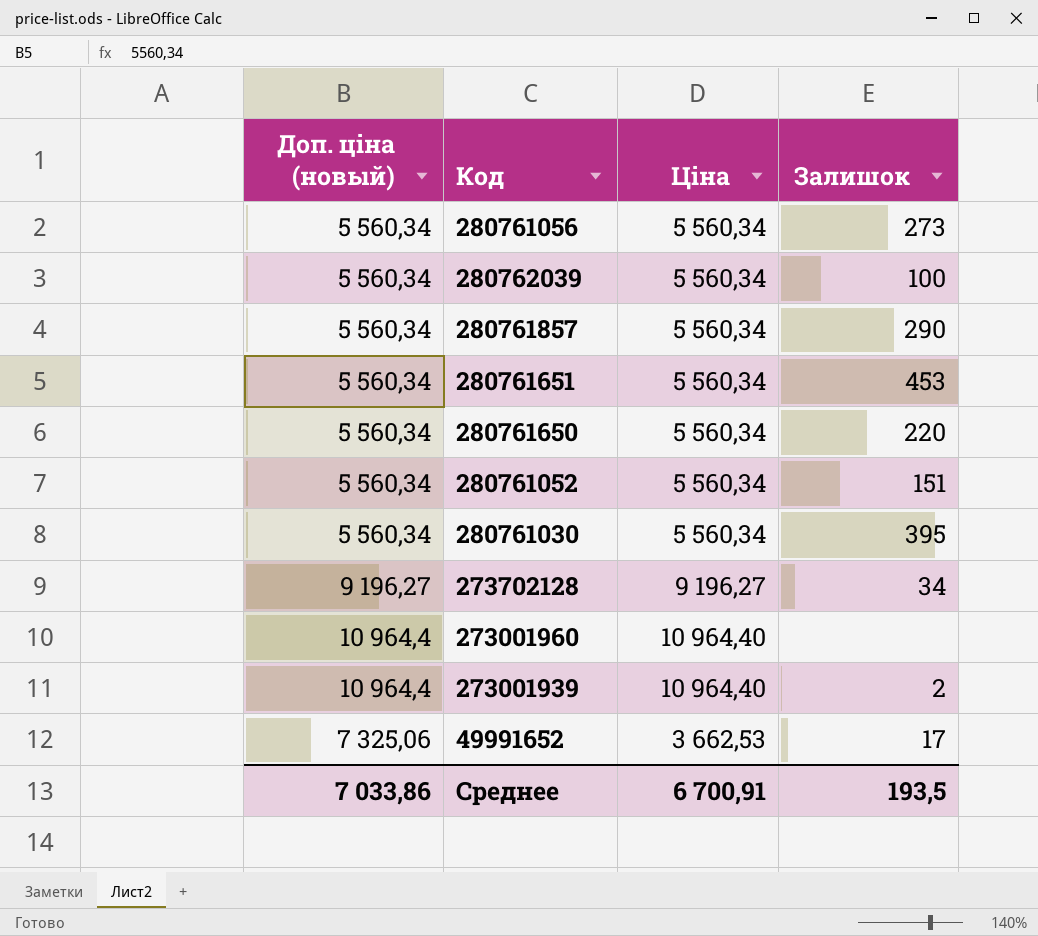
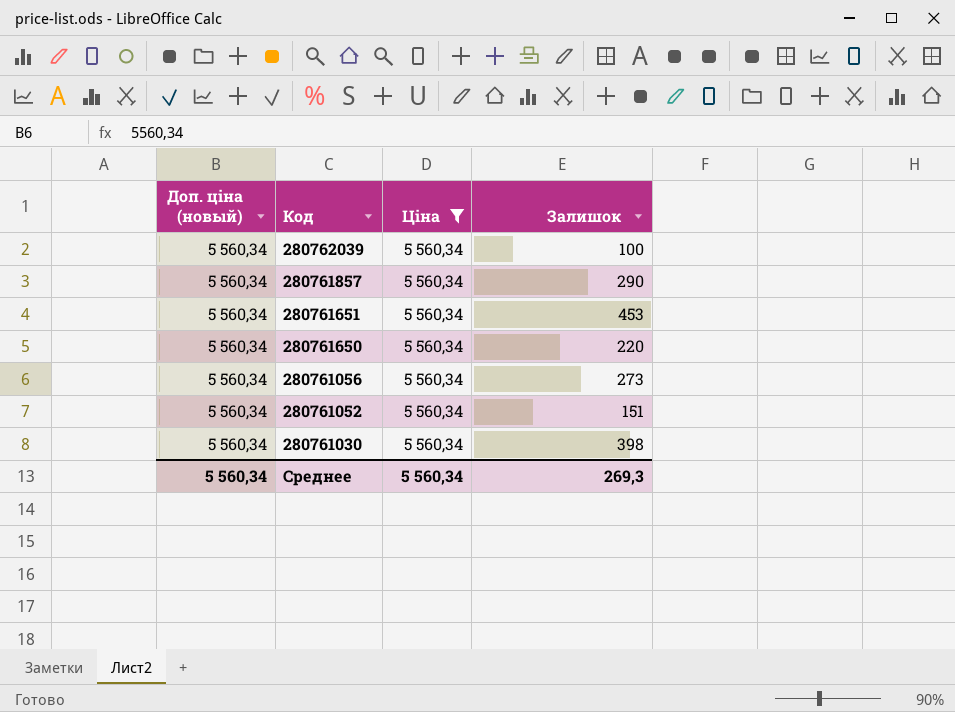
filter: none -> Ціна = 5 560,34
row order: none -> Код descending
280761030 | Залишок: 395 -> 398
Среднее | Доп. ціна (новый): 7 033,86 -> 5 560,34
Среднее | Ціна: 6 700,91 -> 5 560,34
Среднее | Залишок: 193,5 -> 269,3

